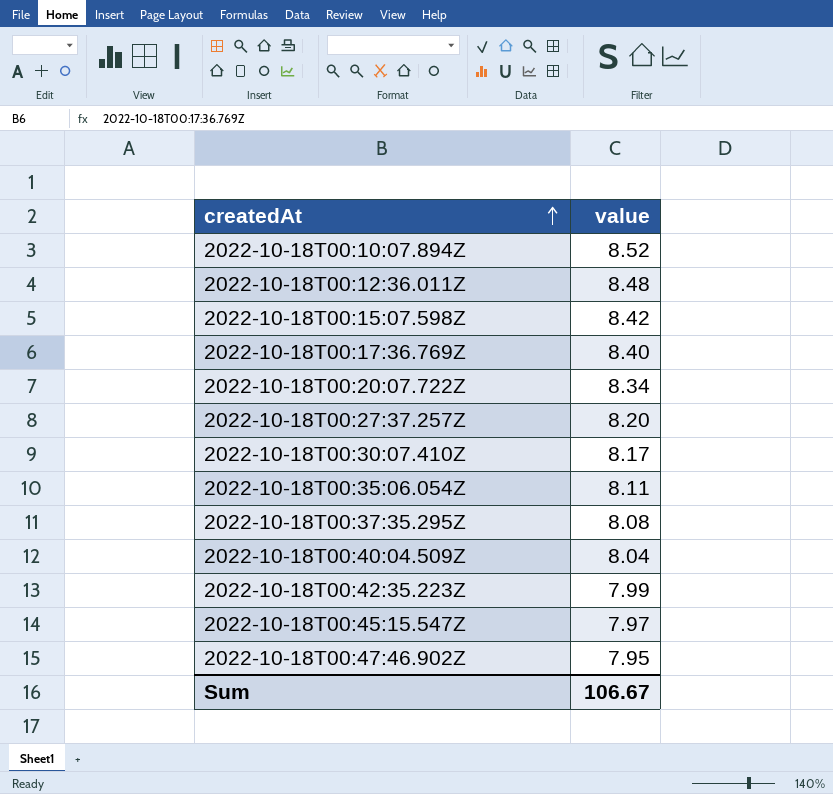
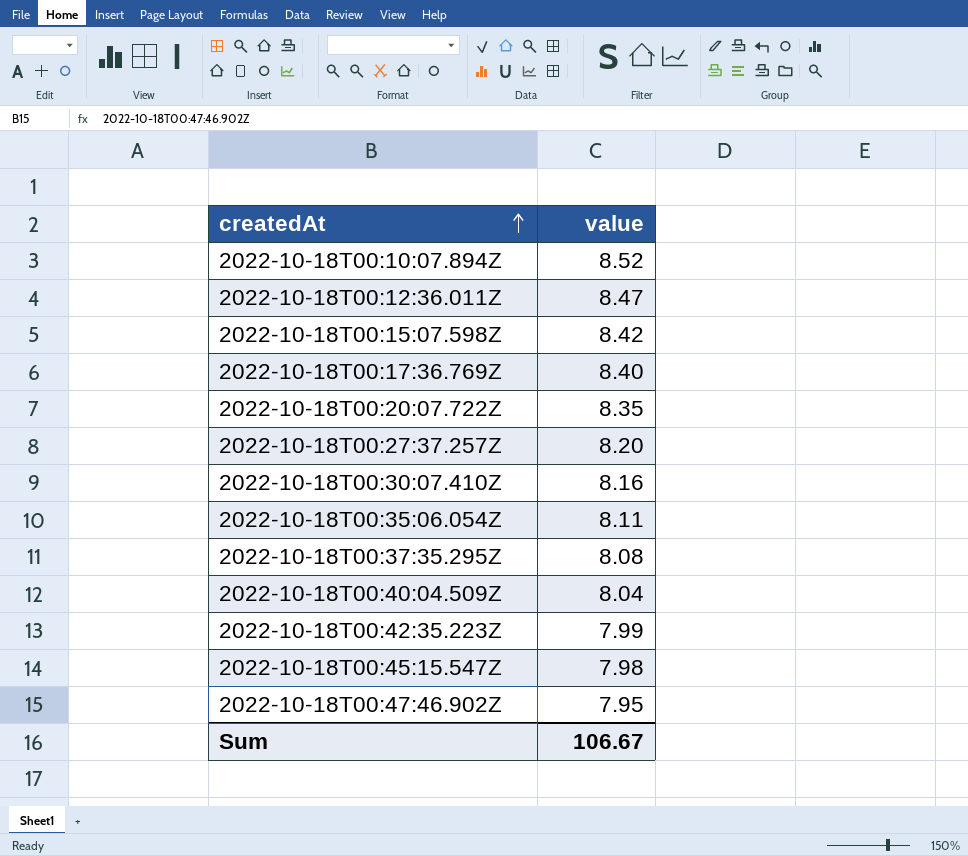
2022-10-18T00:12:36.011Z | value: 8.48 -> 8.47
2022-10-18T00:20:07.722Z | value: 8.34 -> 8.35
2022-10-18T00:30:07.410Z | value: 8.17 -> 8.16
2022-10-18T00:45:15.547Z | value: 7.97 -> 7.98

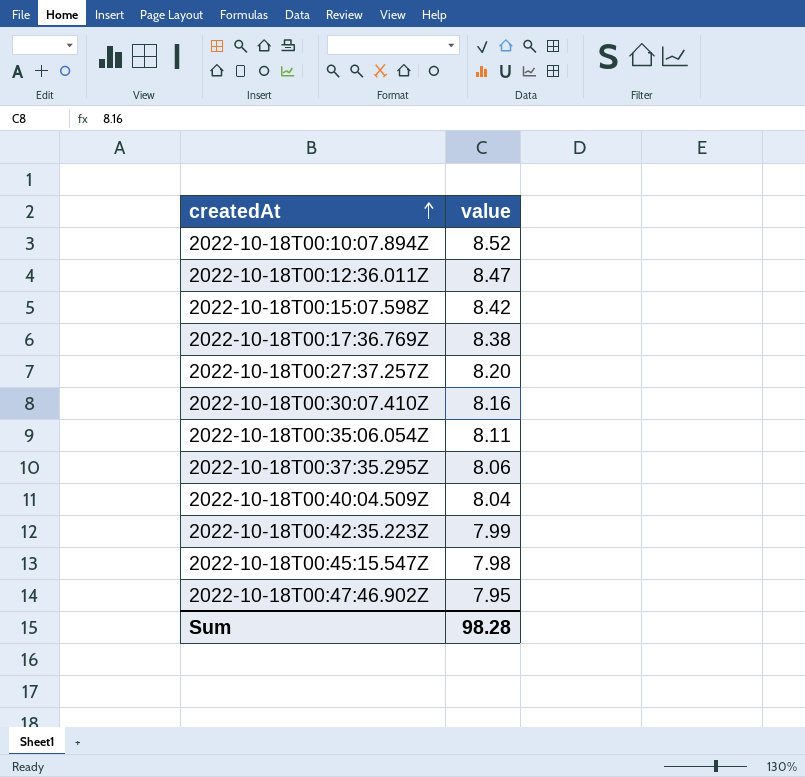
row 2022-10-18T00:20:07.722Z: 8.35 -> none
2022-10-18T00:17:36.769Z | value: 8.40 -> 8.38
2022-10-18T00:37:35.295Z | value: 8.08 -> 8.06
Sum | value: 106.67 -> 98.28

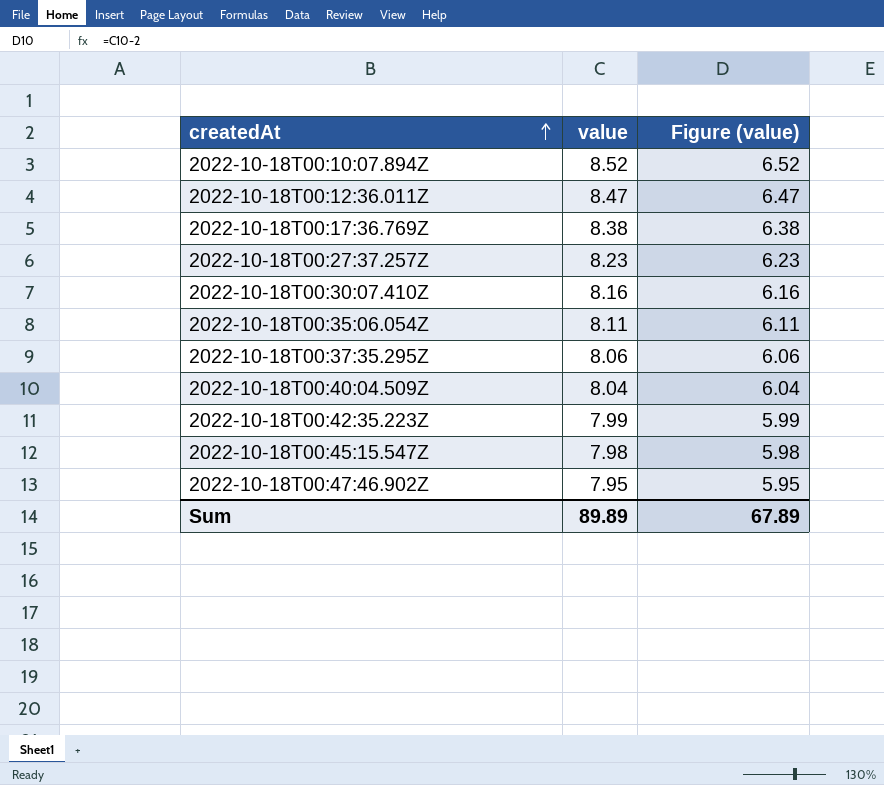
column Figure (value) | formula: none -> [value] - 2
row 2022-10-18T00:15:07.598Z: 8.42 -> none
2022-10-18T00:27:37.257Z | value: 8.20 -> 8.23
Sum | value: 98.28 -> 89.89

